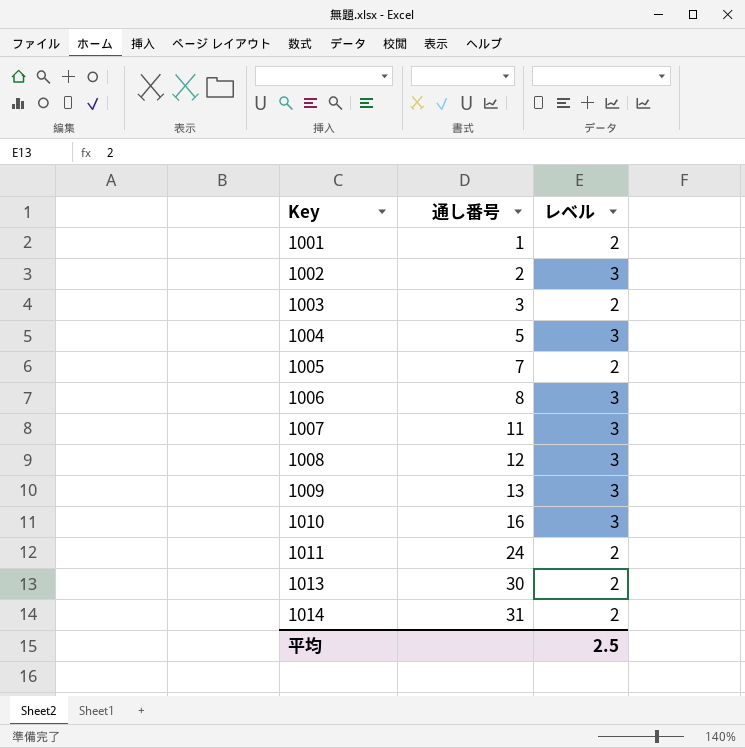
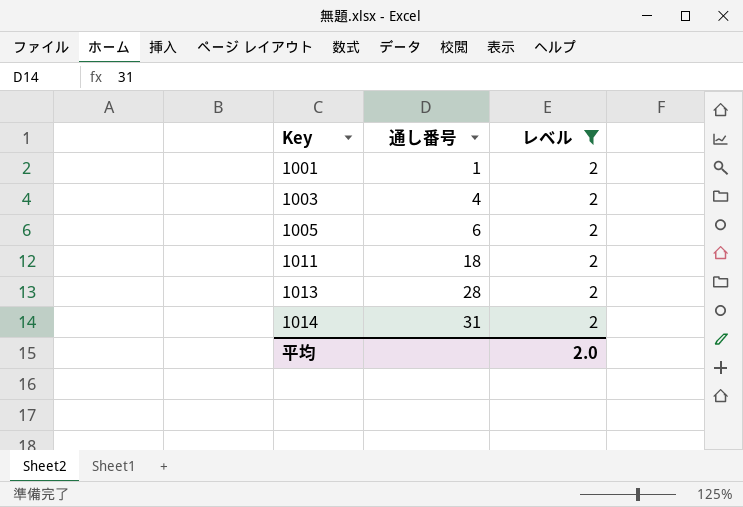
filter: none -> レベル = 2
1003 | 通し番号: 3 -> 4
1005 | 通し番号: 7 -> 6
1011 | 通し番号: 24 -> 18
1013 | 通し番号: 30 -> 28
平均 | レベル: 2.5 -> 2.0

